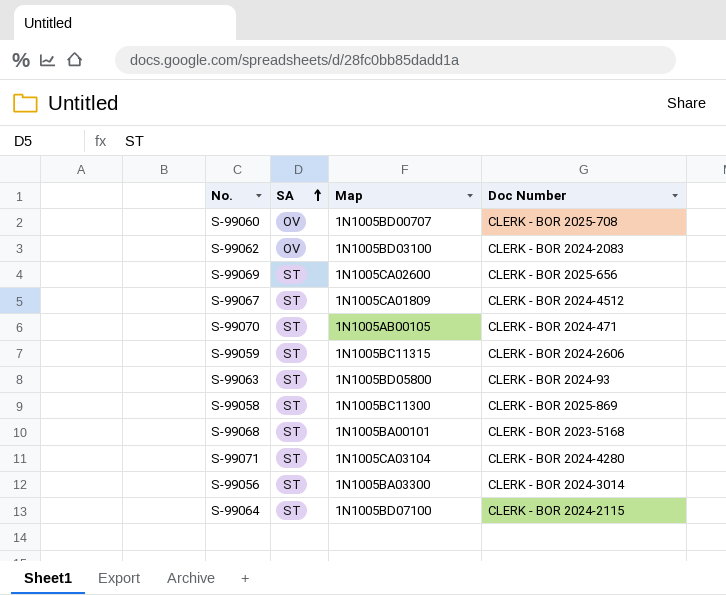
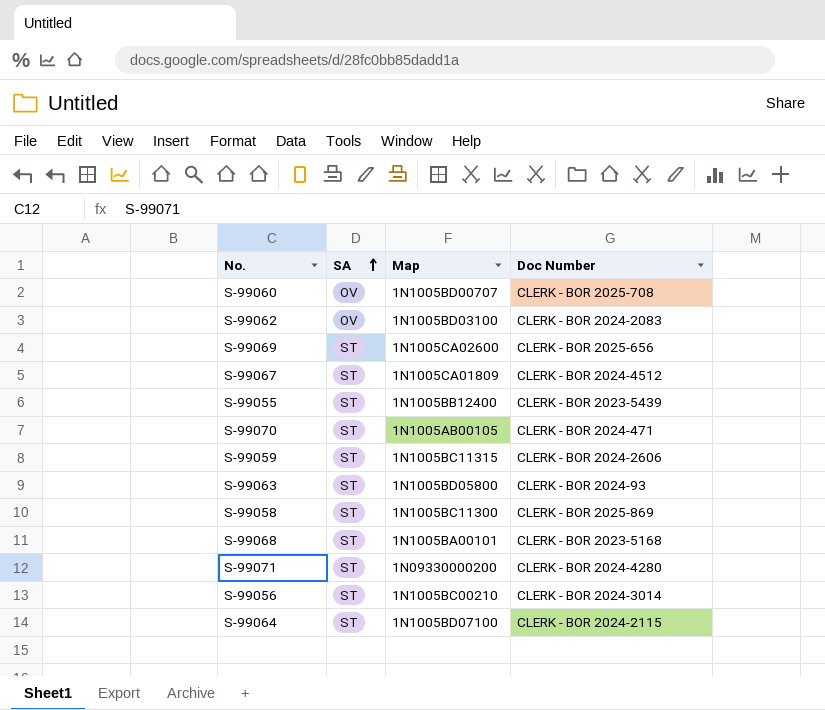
row S-99055: none -> ST | 1N1005BB12400 | CLERK - BOR 2023-5439
S-99071 | Map: 1N1005CA03104 -> 1N09330000200
S-99056 | Map: 1N1005BA03300 -> 1N1005BC00210

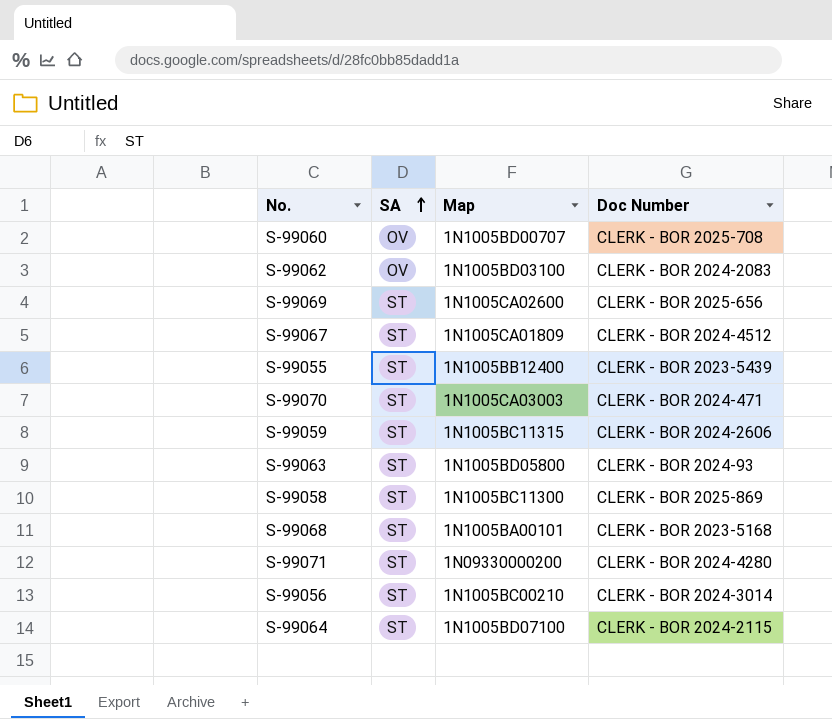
S-99070 | Map: 1N1005AB00105 -> 1N1005CA03003

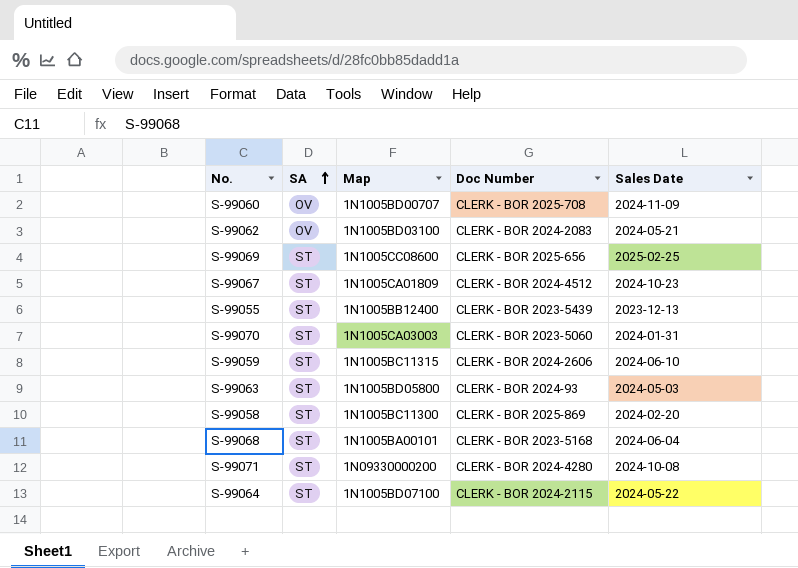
column Sales Date | position: none -> 5
row S-99056: ST | 1N1005BC00210 | CLERK - BOR 2024-3014 -> none
S-99069 | Map: 1N1005CA02600 -> 1N1005CC08600
S-99070 | Doc Number: CLERK - BOR 2024-471 -> CLERK - BOR 2023-5060

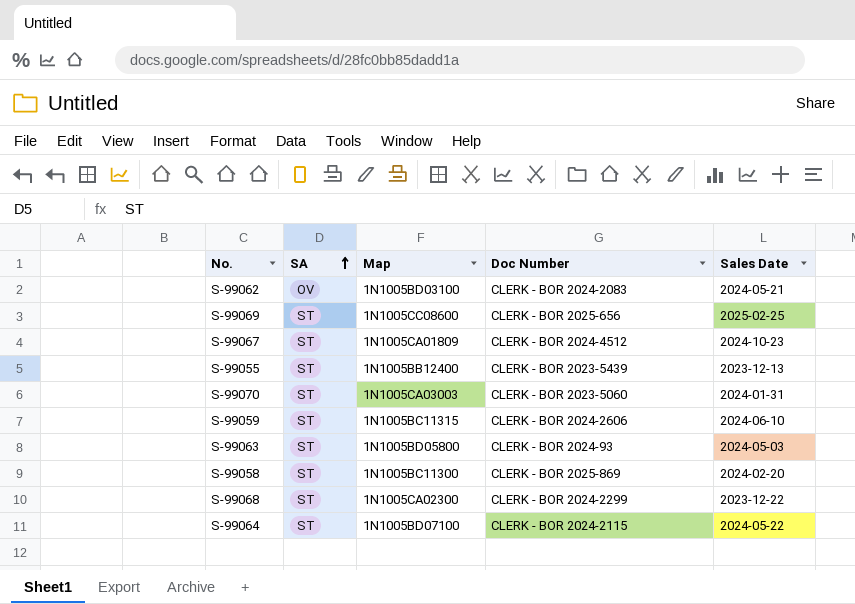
row S-99060: OV | 1N1005BD00707 | CLERK - BOR 2025-708 | 2024-11-09 -> none
row S-99071: ST | 1N09330000200 | CLERK - BOR 2024-4280 | 2024-10-08 -> none
S-99068 | Map: 1N1005BA00101 -> 1N1005CA02300
S-99068 | Doc Number: CLERK - BOR 2023-5168 -> CLERK - BOR 2024-2299
S-99068 | Sales Date: 2024-06-04 -> 2023-12-22

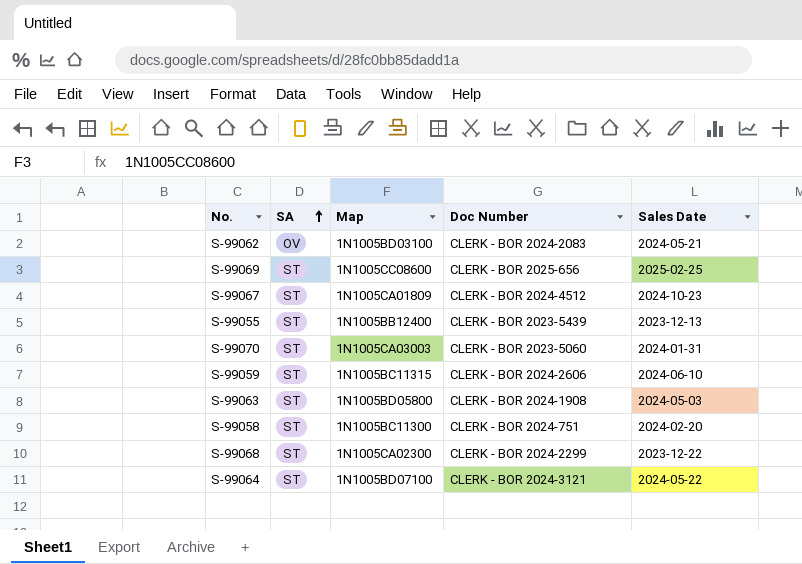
S-99063 | Doc Number: CLERK - BOR 2024-93 -> CLERK - BOR 2024-1908
S-99058 | Doc Number: CLERK - BOR 2025-869 -> CLERK - BOR 2024-751
S-99064 | Doc Number: CLERK - BOR 2024-2115 -> CLERK - BOR 2024-3121

